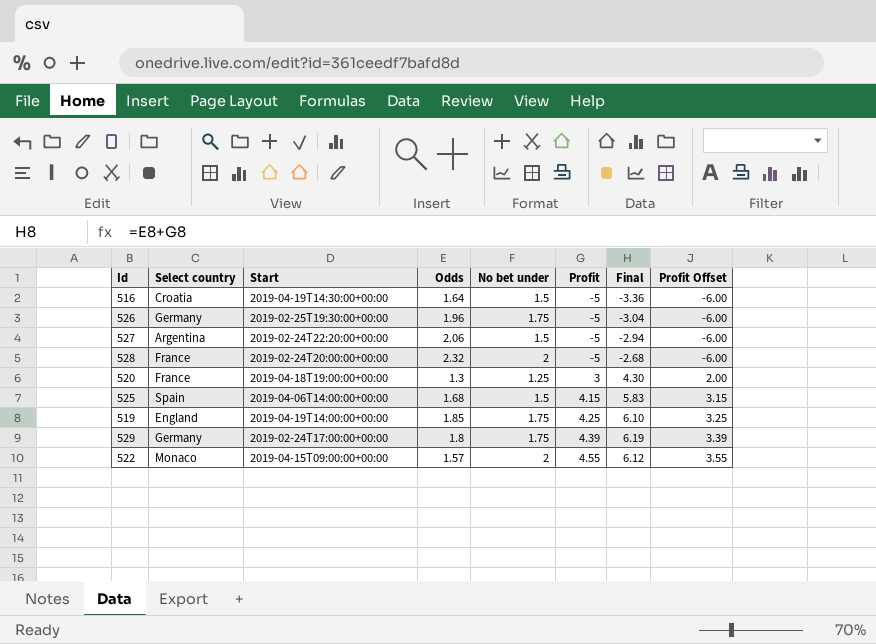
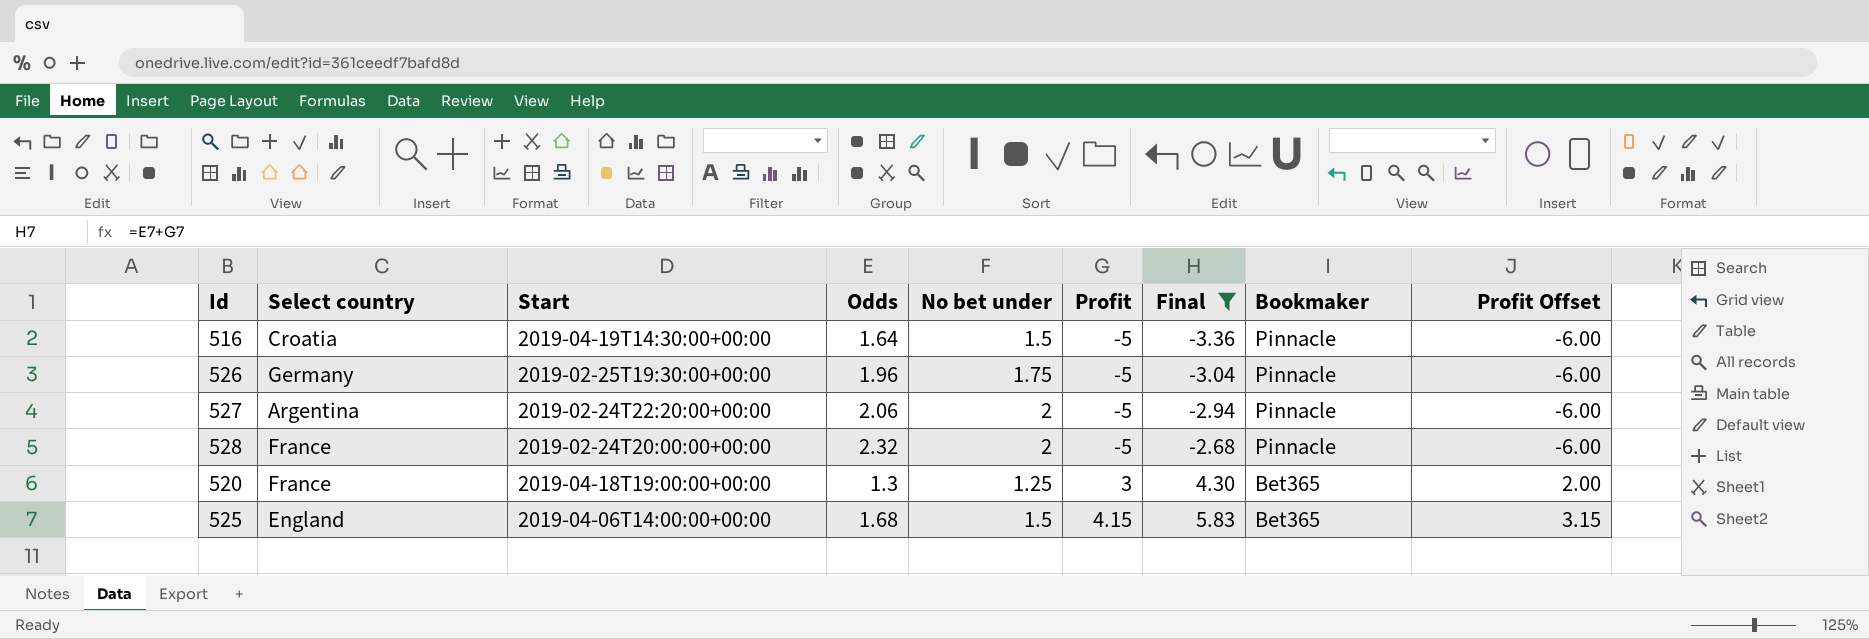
filter: none -> Final <= 5.83
column Bookmaker | position: none -> 8
527 | No bet under: 1.5 -> 2
525 | Select country: Spain -> England

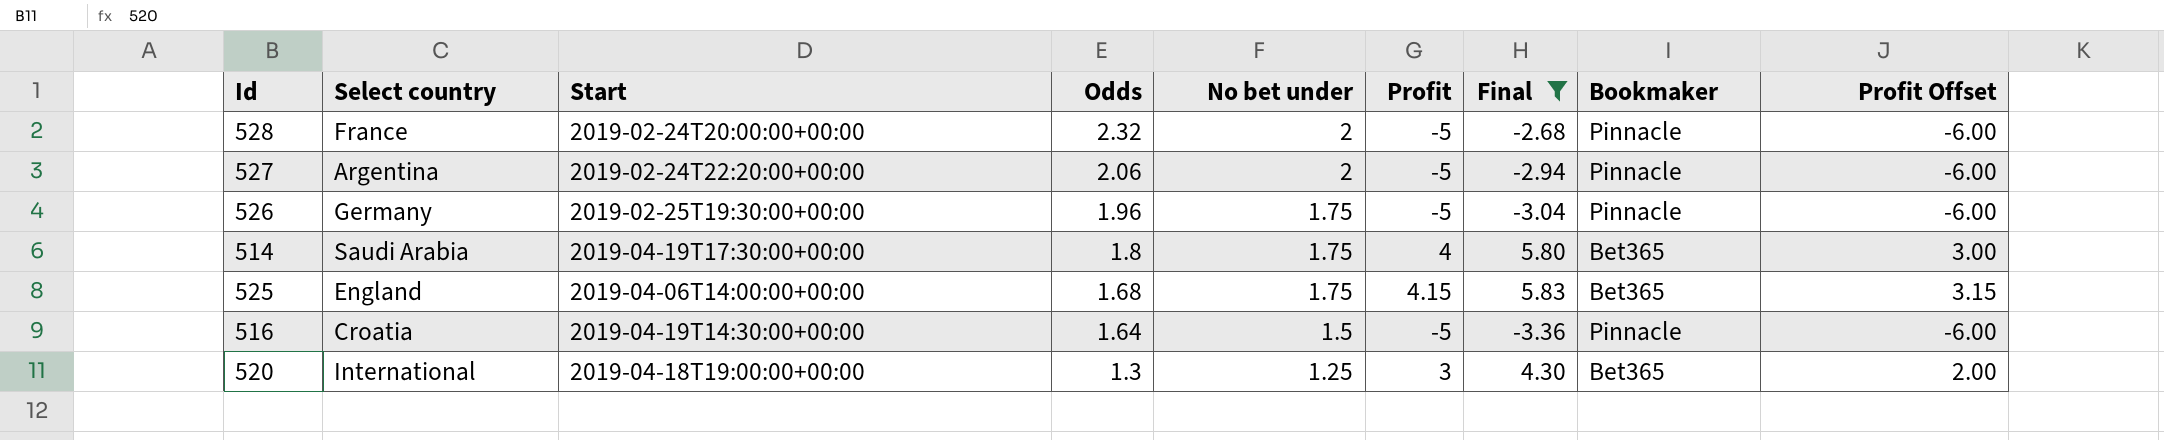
row order: Profit ascending -> Odds descending
row 514: none -> Saudi Arabia | 2019-04-19T17:30:00+00:00 | 1.8 | 1.75 | 4 | 5.80 | Bet365 | 3.00
525 | No bet under: 1.5 -> 1.75
520 | Select country: France -> International

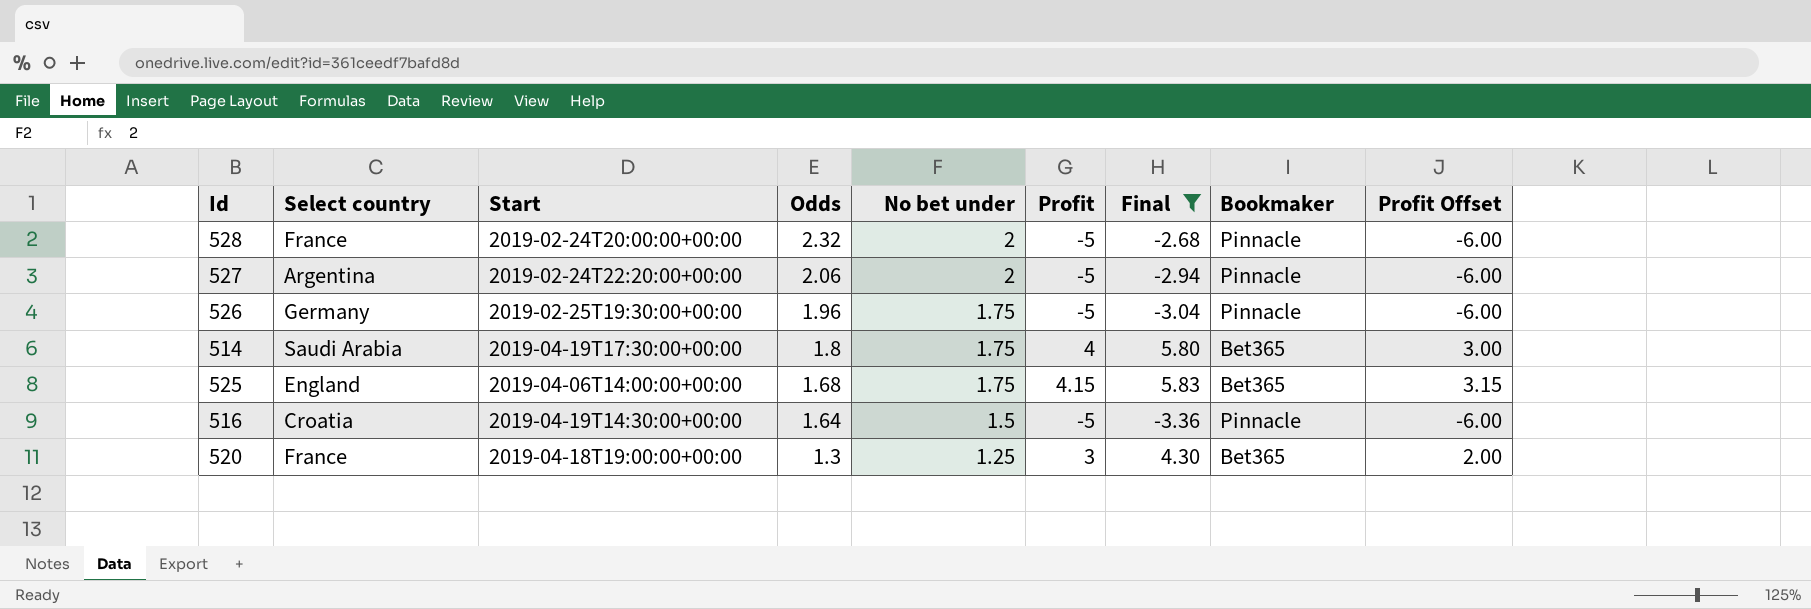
520 | Select country: International -> France

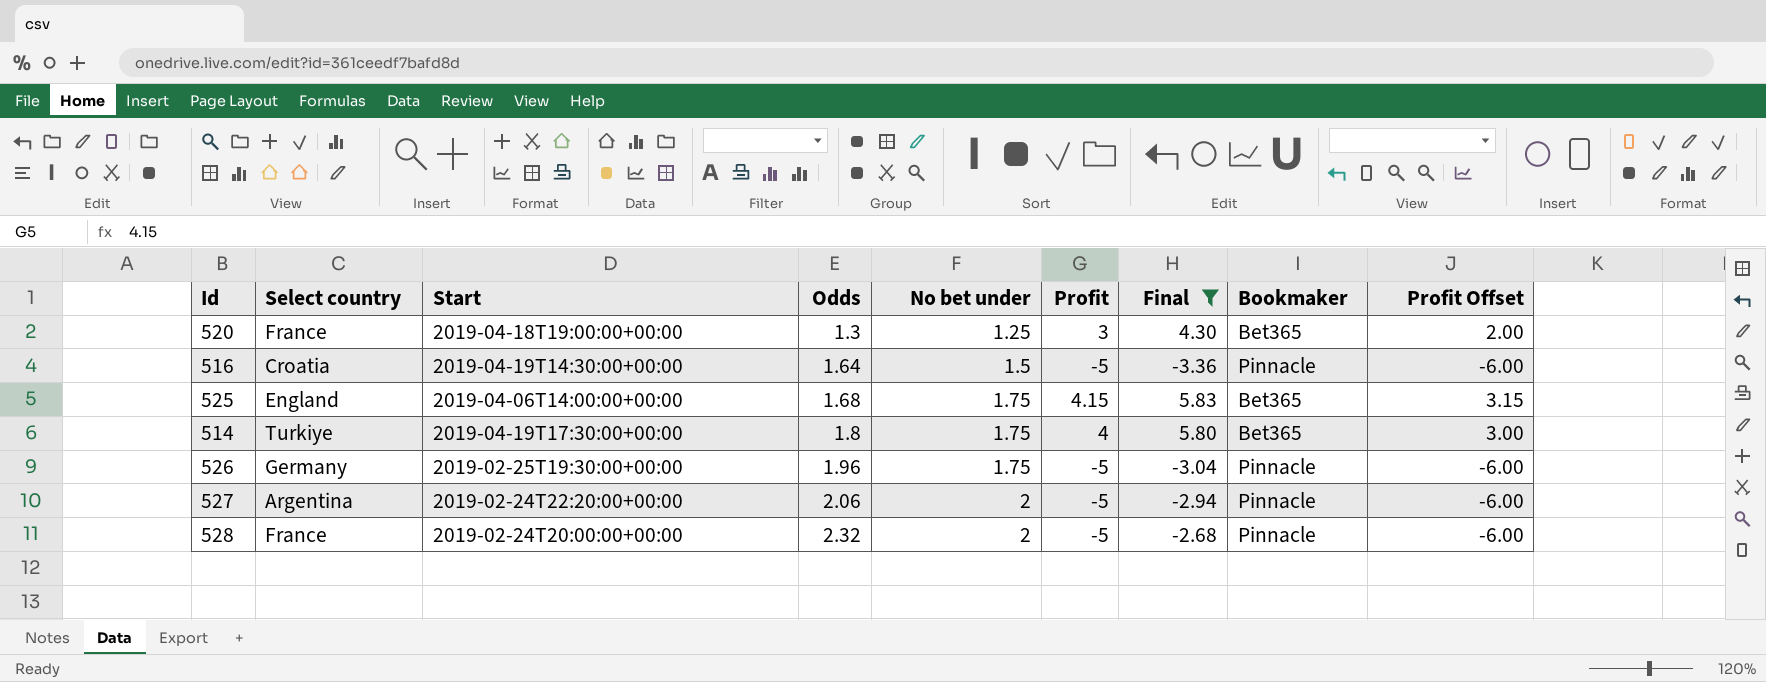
row order: Odds descending -> Odds ascending
514 | Select country: Saudi Arabia -> Turkiye

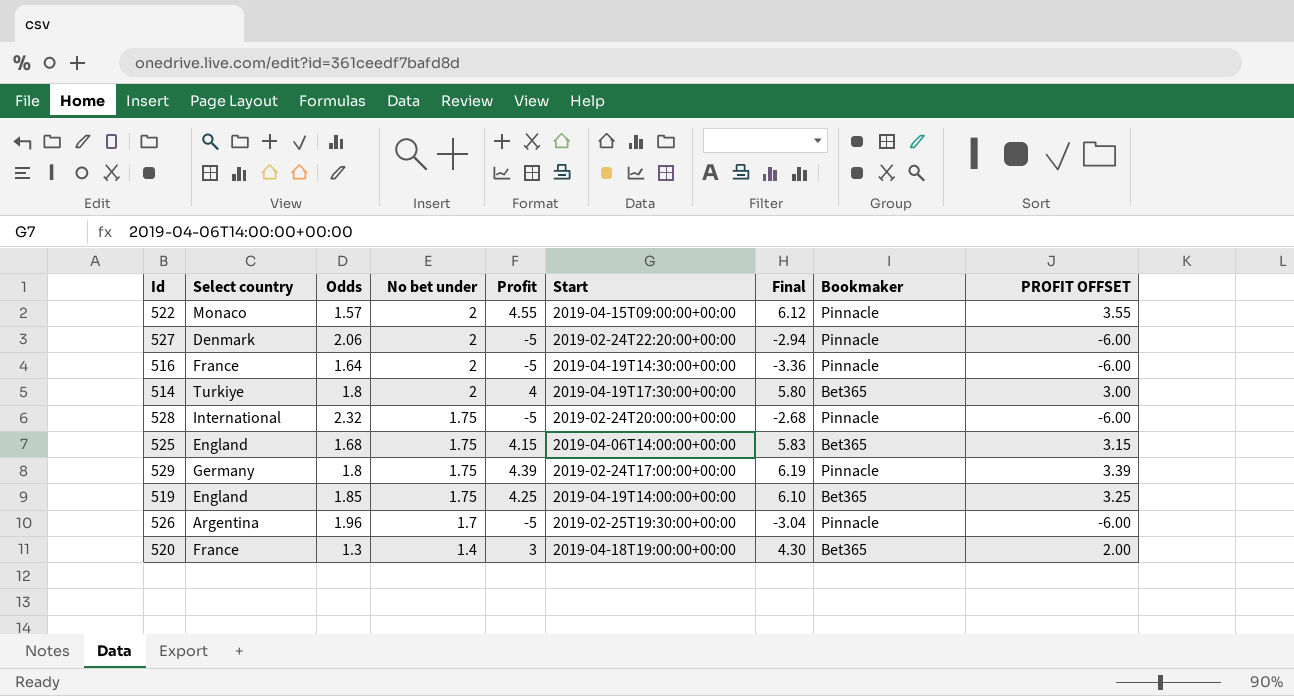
filter: Final <= 5.83 -> none
row order: Odds ascending -> No bet under descending
column Start | position: 3 -> 6
column name: Profit Offset -> PROFIT OFFSET
527 | Select country: Argentina -> Denmark
516 | Select country: Croatia -> France
516 | No bet under: 1.5 -> 2
514 | No bet under: 1.75 -> 2
528 | Select country: France -> International
528 | No bet under: 2 -> 1.75
526 | Select country: Germany -> Argentina
526 | No bet under: 1.75 -> 1.7
520 | No bet under: 1.25 -> 1.4

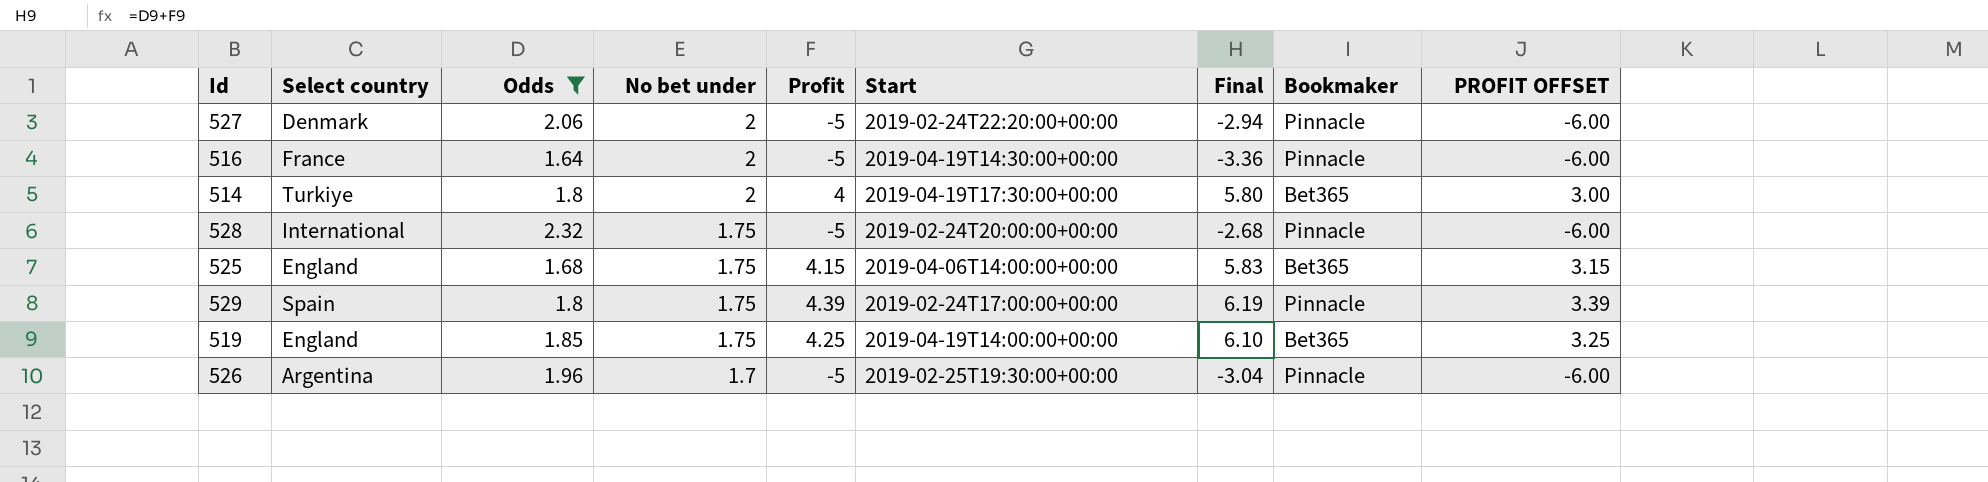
filter: none -> Odds >= 1.64
529 | Select country: Germany -> Spain

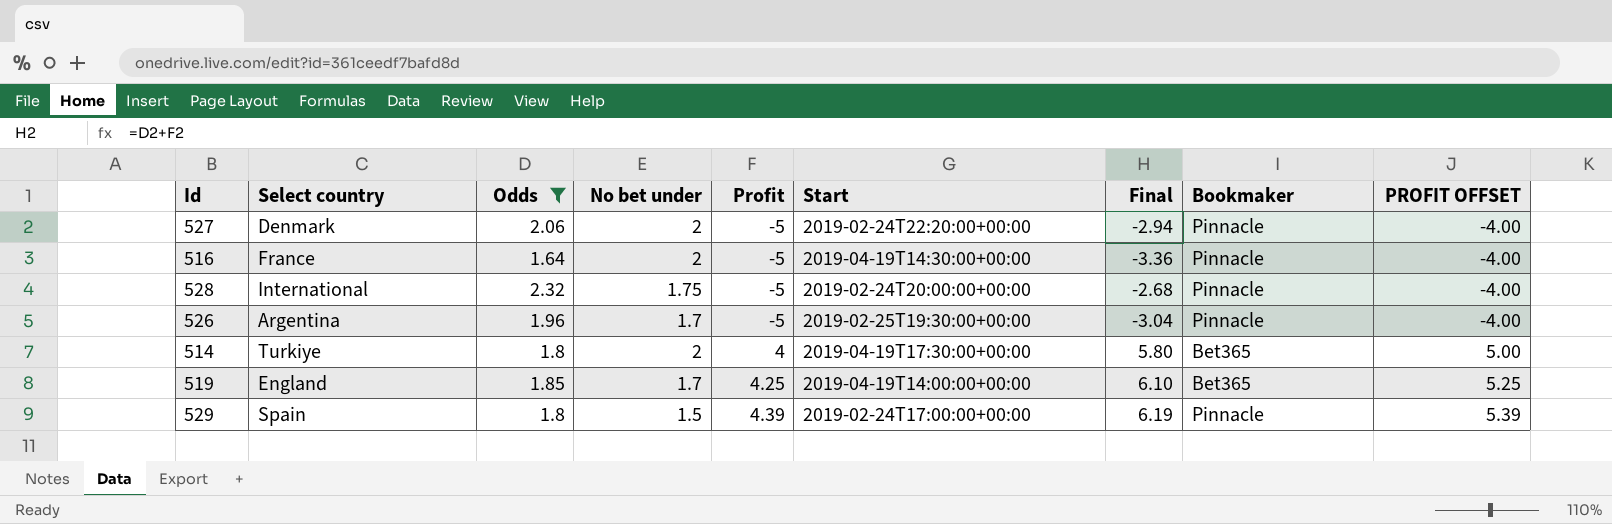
row order: No bet under descending -> Profit ascending
column PROFIT OFFSET | formula: [Profit] - 1 -> [Profit] + 1
row 525: England | 1.68 | 1.75 | 4.15 | 2019-04-06T14:00:00+00:00 | 5.83 | Bet365 | 3.15 -> none
519 | No bet under: 1.75 -> 1.7
529 | No bet under: 1.75 -> 1.5

